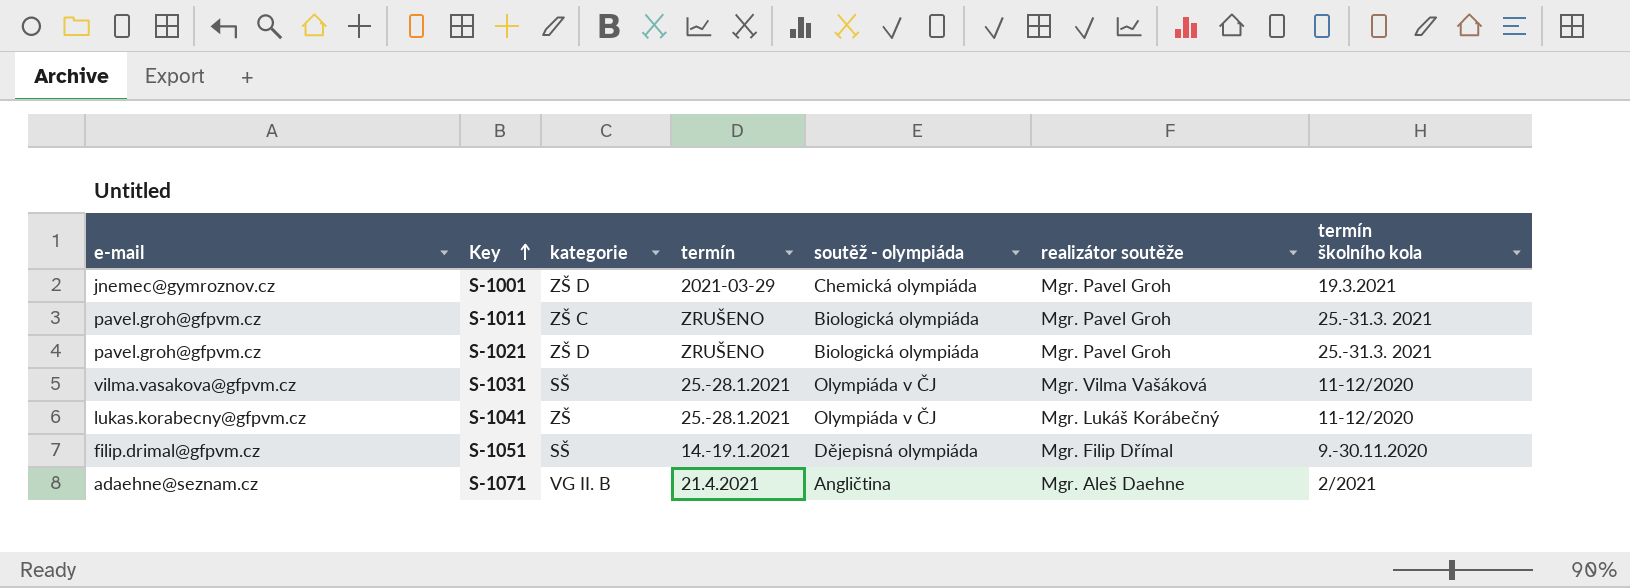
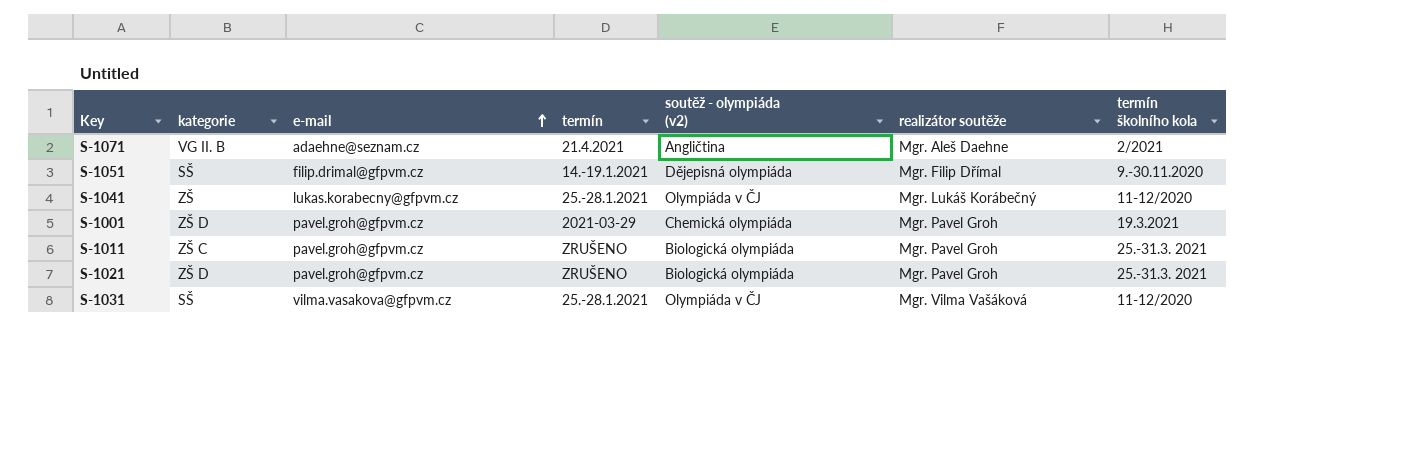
row order: Key ascending -> e-mail ascending
column e-mail | position: 1 -> 3
column name: soutěž - olympiáda -> soutěž - olympiáda (v2)
S-1001 | e-mail: jnemec@gymroznov.cz -> pavel.groh@gfpvm.cz

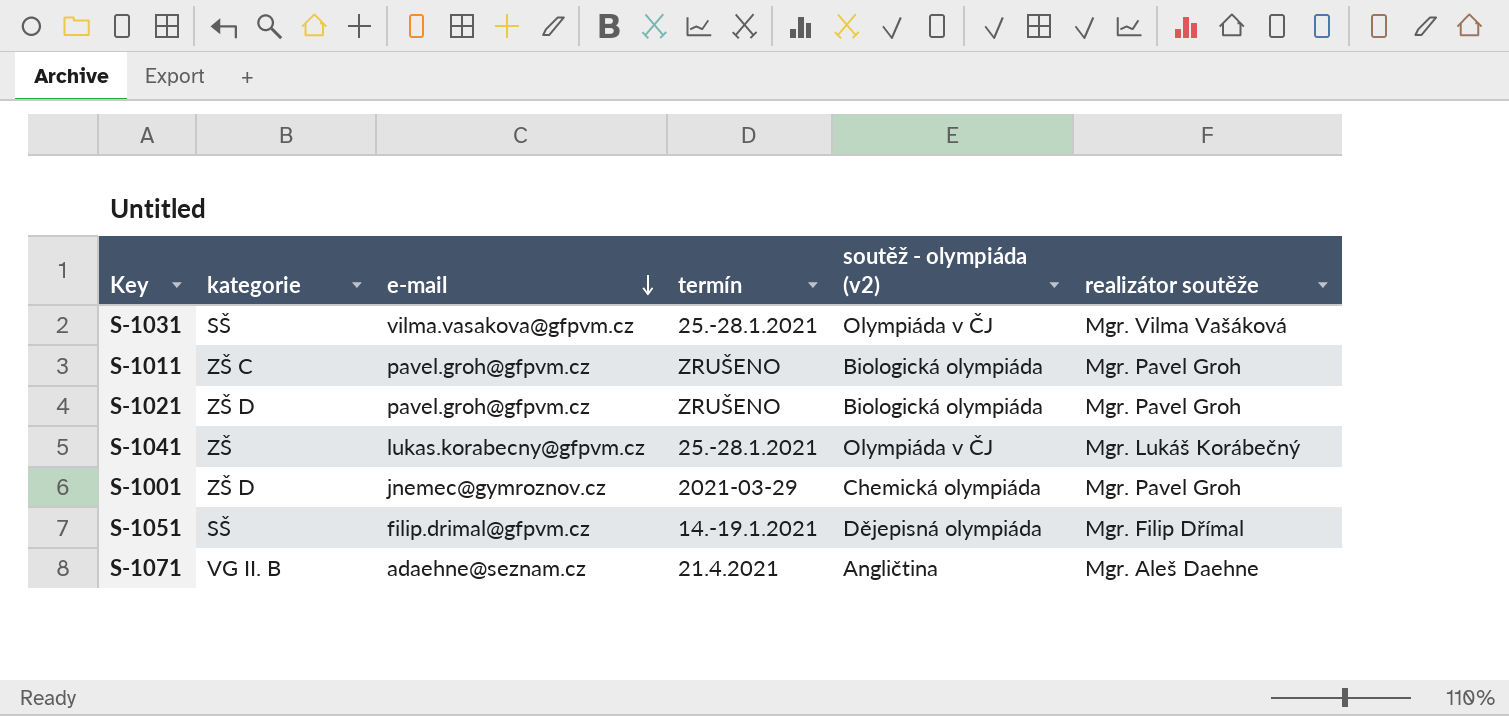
row order: e-mail ascending -> e-mail descending
column termín školního kola | position: 7 -> none
S-1001 | e-mail: pavel.groh@gfpvm.cz -> jnemec@gymroznov.cz

